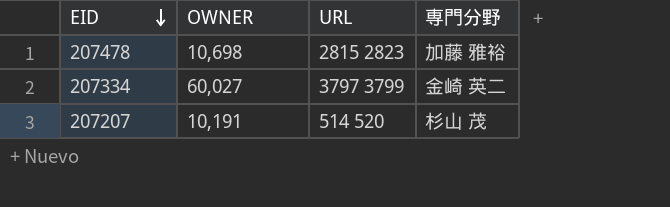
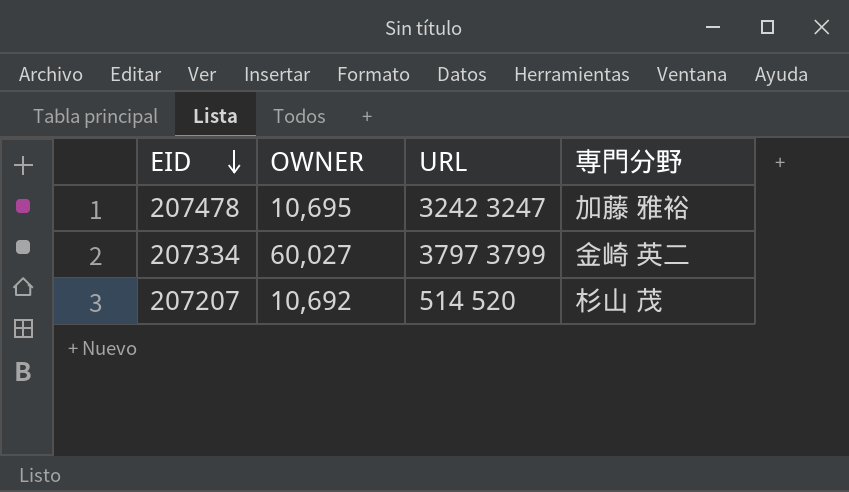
207478 | OWNER: 10,698 -> 10,695
207478 | URL: 2815 2823 -> 3242 3247
207207 | OWNER: 10,191 -> 10,692

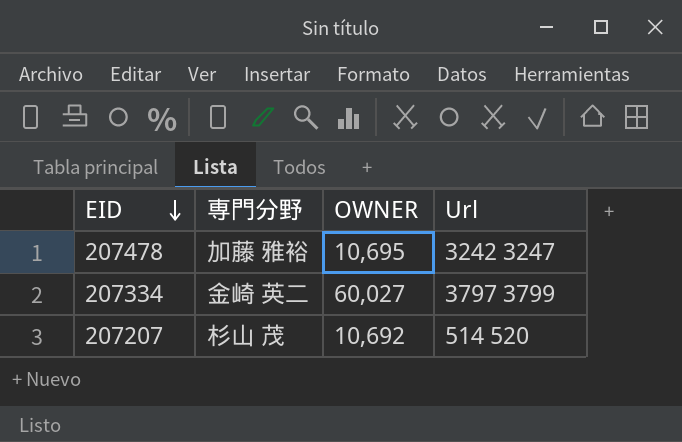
column 専門分野 | position: 4 -> 2
column name: URL -> Url

